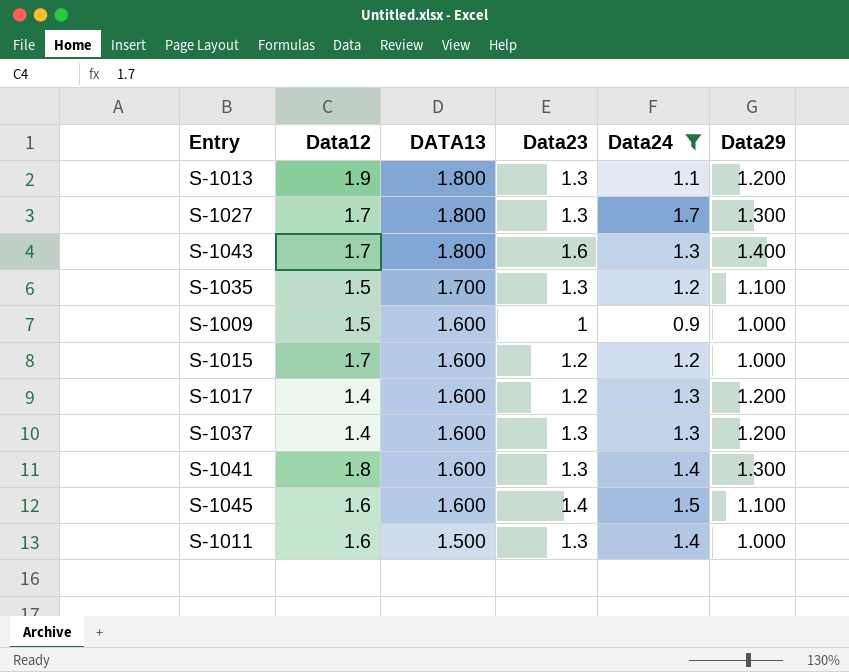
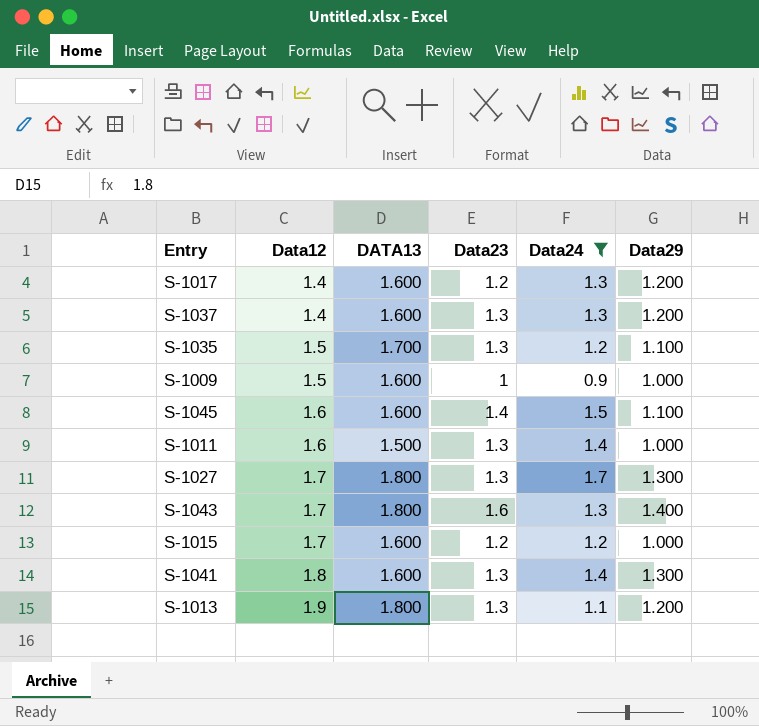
row order: DATA13 descending -> Data12 ascending

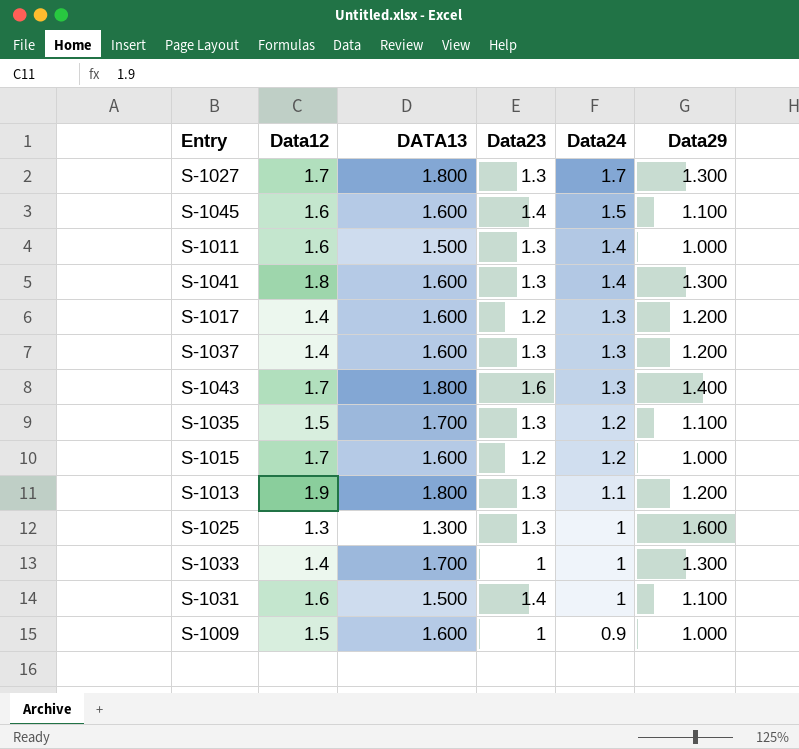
filter: Data24 != 1 -> none
row order: Data12 ascending -> Data24 descending

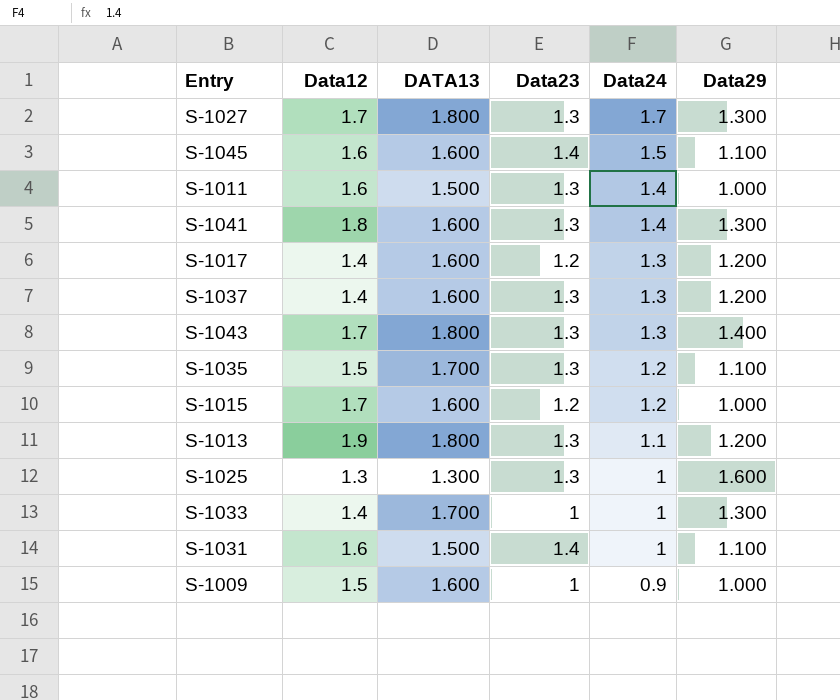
S-1043 | Data23: 1.6 -> 1.3

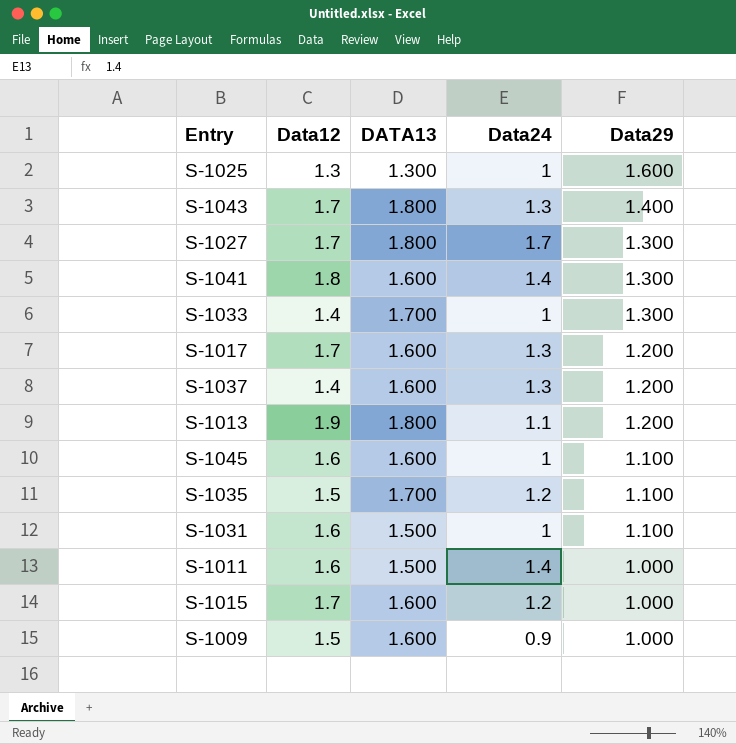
row order: Data24 descending -> Data29 descending
column Data23 | position: 4 -> none
S-1017 | Data12: 1.4 -> 1.7
S-1045 | Data24: 1.5 -> 1

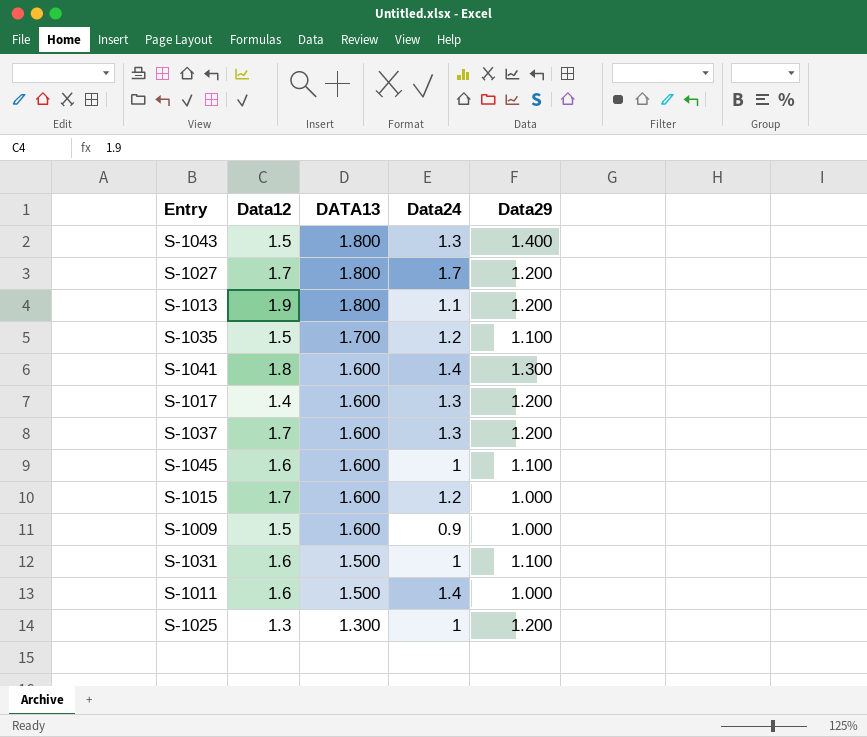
row order: Data29 descending -> DATA13 descending
row S-1033: 1.4 | 1.700 | 1 | 1.300 -> none
S-1043 | Data12: 1.7 -> 1.5
S-1027 | Data29: 1.300 -> 1.200
S-1017 | Data12: 1.7 -> 1.4
S-1037 | Data12: 1.4 -> 1.7
S-1025 | Data29: 1.600 -> 1.200

